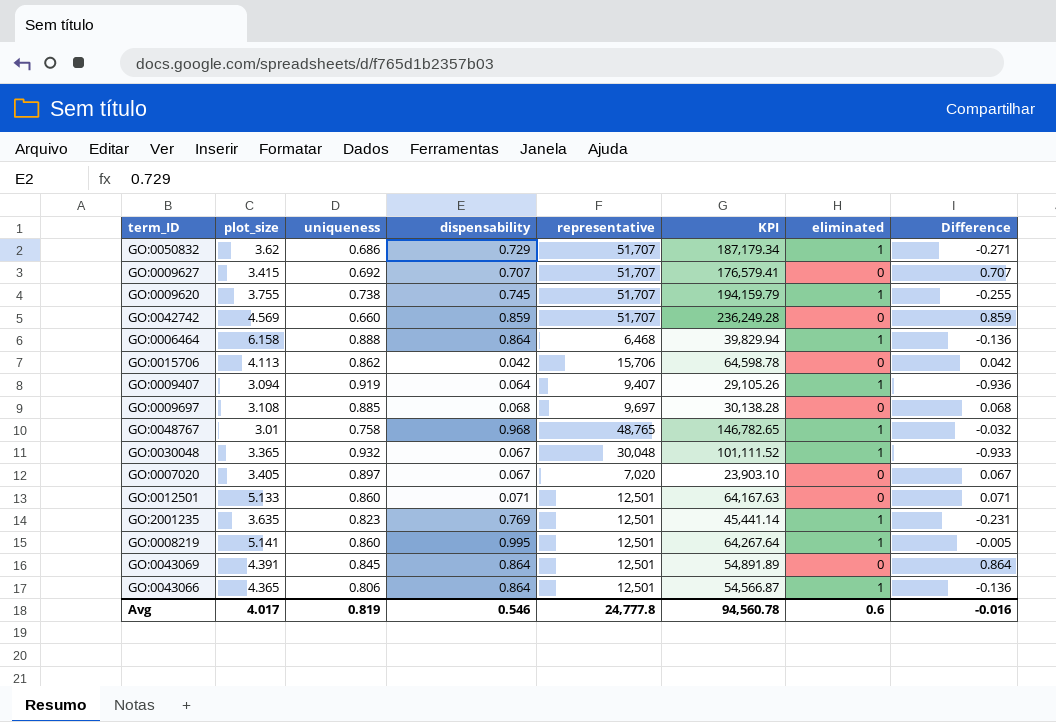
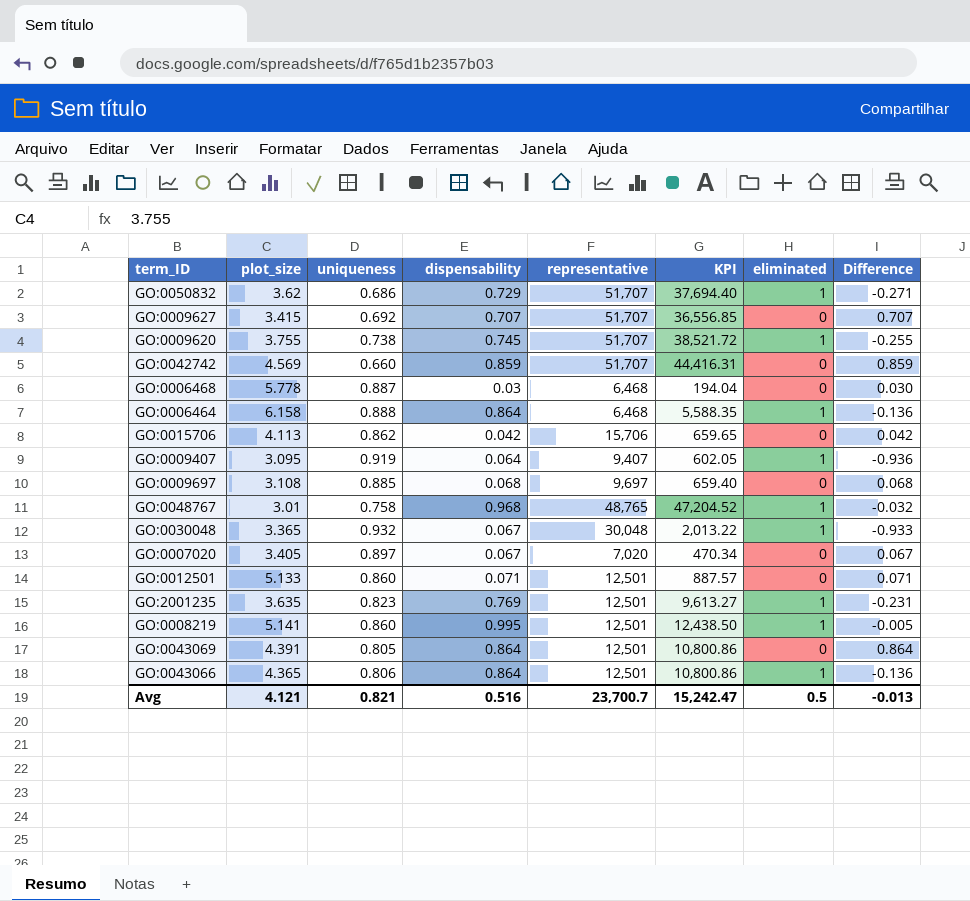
column KPI | formula: [plot_size] * [representative] -> [dispensability] * [representative]
row GO:0006468: none -> 5.778 | 0.887 | 0.03 | 6,468 | 194.04 | 0 | 0.030
GO:0009407 | plot_size: 3.094 -> 3.095
GO:0043069 | uniqueness: 0.845 -> 0.805
Avg | plot_size: 4.017 -> 4.121
Avg | uniqueness: 0.819 -> 0.821
Avg | dispensability: 0.546 -> 0.516
Avg | representative: 24,777.8 -> 23,700.7
Avg | KPI: 94,560.78 -> 15,242.47
Avg | eliminated: 0.6 -> 0.5
Avg | Difference: -0.016 -> -0.013

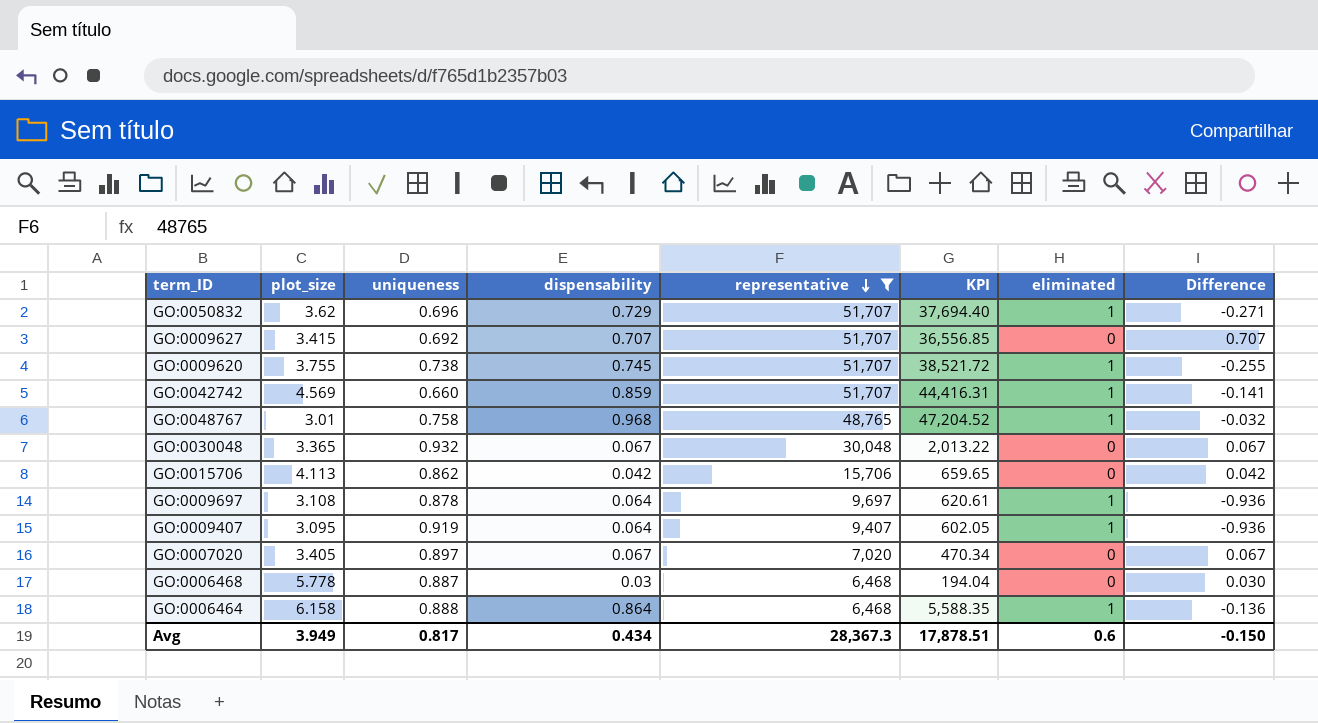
filter: none -> representative != 12,501
row order: none -> representative descending
GO:0050832 | uniqueness: 0.686 -> 0.696
GO:0042742 | eliminated: 0 -> 1
GO:0042742 | Difference: 0.859 -> -0.141
GO:0030048 | eliminated: 1 -> 0
GO:0030048 | Difference: -0.933 -> 0.067
GO:0009697 | uniqueness: 0.885 -> 0.878
GO:0009697 | dispensability: 0.068 -> 0.064
GO:0009697 | KPI: 659.40 -> 620.61
GO:0009697 | eliminated: 0 -> 1
GO:0009697 | Difference: 0.068 -> -0.936
Avg | plot_size: 4.121 -> 3.949
Avg | uniqueness: 0.821 -> 0.817
Avg | dispensability: 0.516 -> 0.434
Avg | representative: 23,700.7 -> 28,367.3
Avg | KPI: 15,242.47 -> 17,878.51
Avg | eliminated: 0.5 -> 0.6
Avg | Difference: -0.013 -> -0.150

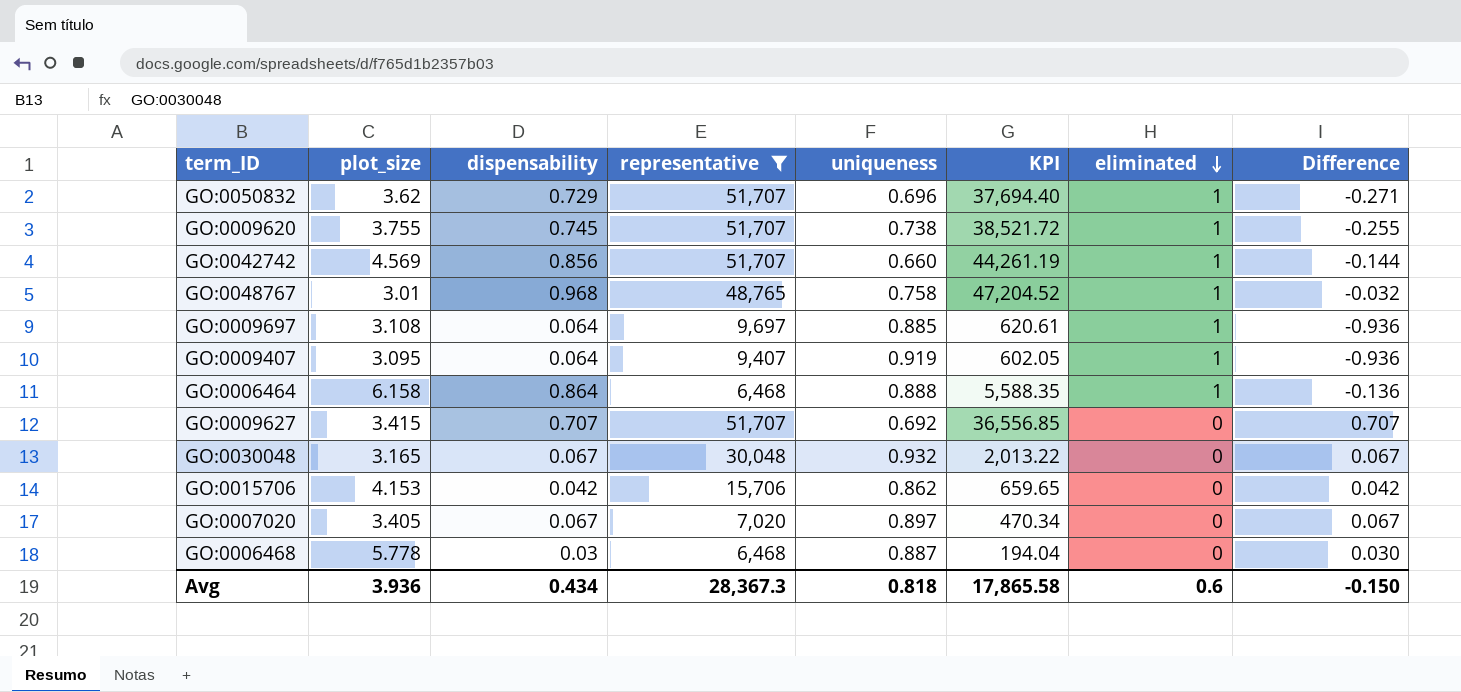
row order: representative descending -> eliminated descending
column uniqueness | position: 3 -> 5
GO:0042742 | dispensability: 0.859 -> 0.856
GO:0042742 | KPI: 44,416.31 -> 44,261.19
GO:0042742 | Difference: -0.141 -> -0.144
GO:0009697 | uniqueness: 0.878 -> 0.885
GO:0030048 | plot_size: 3.365 -> 3.165
GO:0015706 | plot_size: 4.113 -> 4.153
Avg | plot_size: 3.949 -> 3.936
Avg | uniqueness: 0.817 -> 0.818
Avg | KPI: 17,878.51 -> 17,865.58

